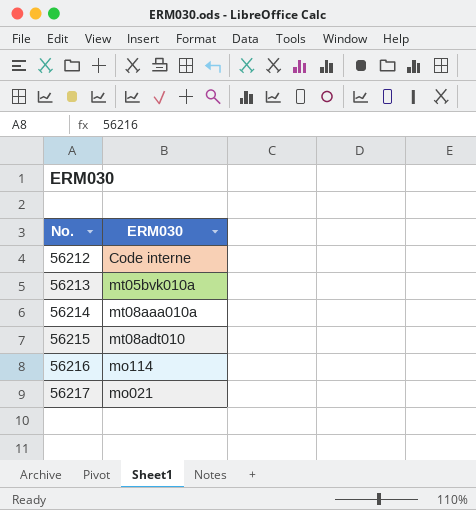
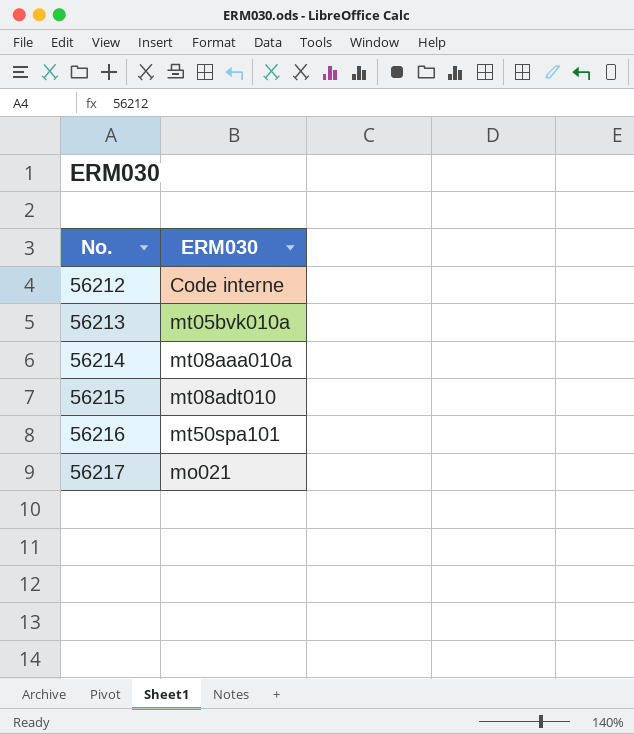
56216 | ERM030: mo114 -> mt50spa101

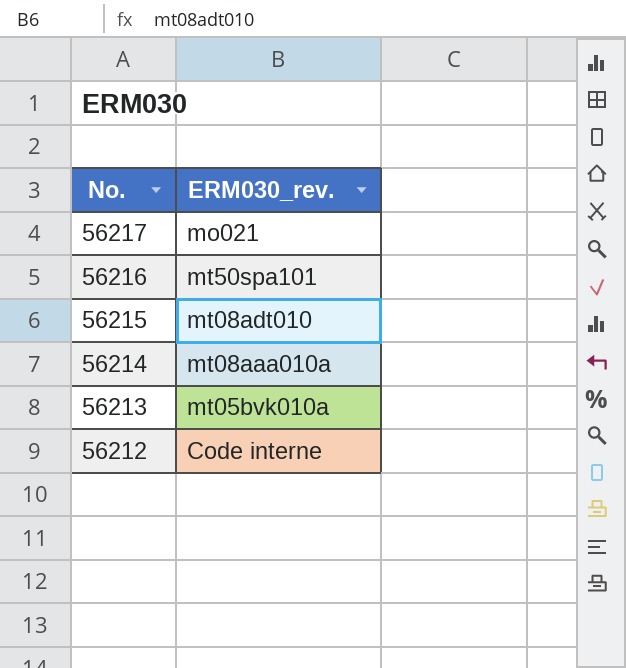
row order: No. ascending -> No. descending
column name: ERM030 -> ERM030_rev.

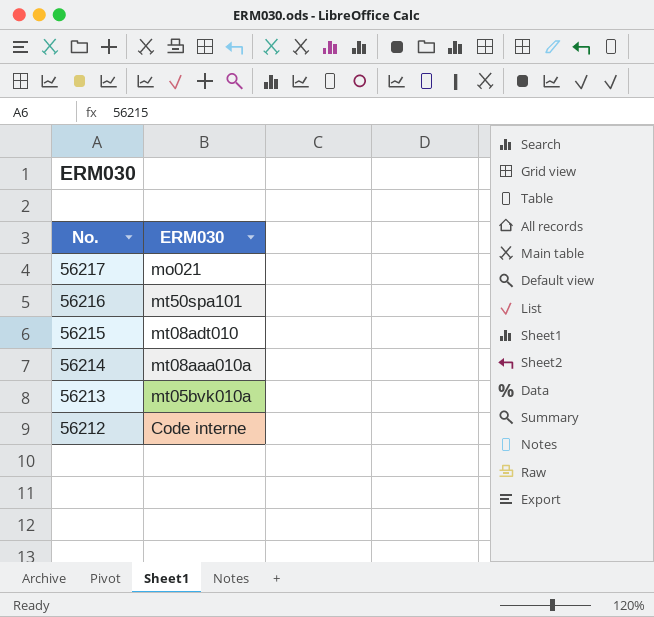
column name: ERM030_rev. -> ERM030

